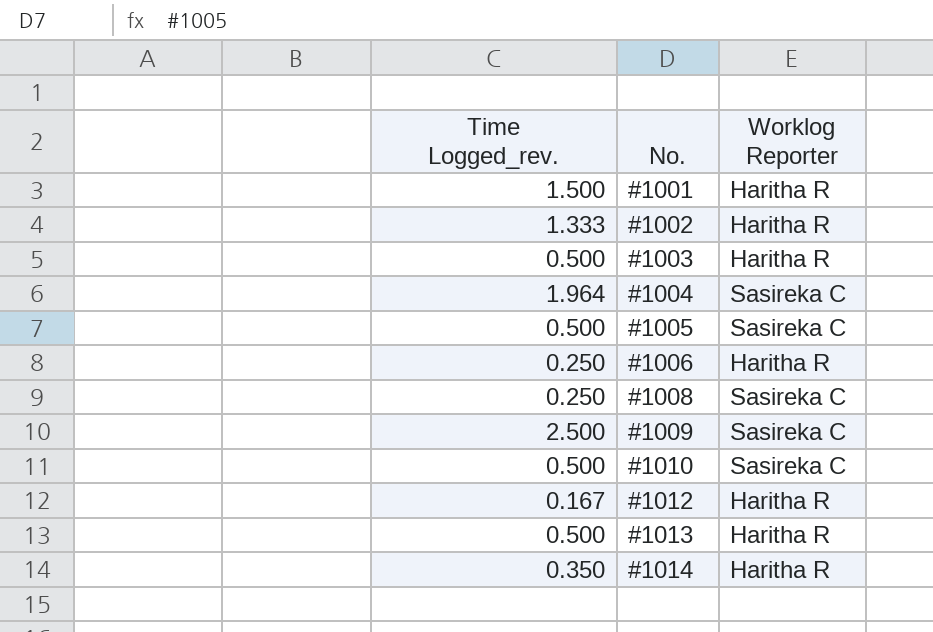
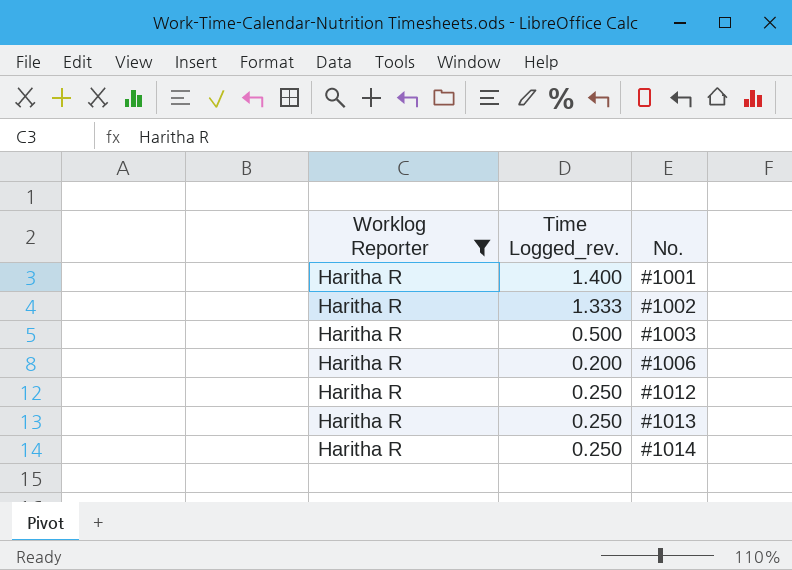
filter: none -> Worklog Reporter = Haritha R
column Worklog Reporter | position: 3 -> 1
#1001 | Time Logged_rev.: 1.500 -> 1.400
#1006 | Time Logged_rev.: 0.250 -> 0.200
#1012 | Time Logged_rev.: 0.167 -> 0.250
#1013 | Time Logged_rev.: 0.500 -> 0.250
#1014 | Time Logged_rev.: 0.350 -> 0.250

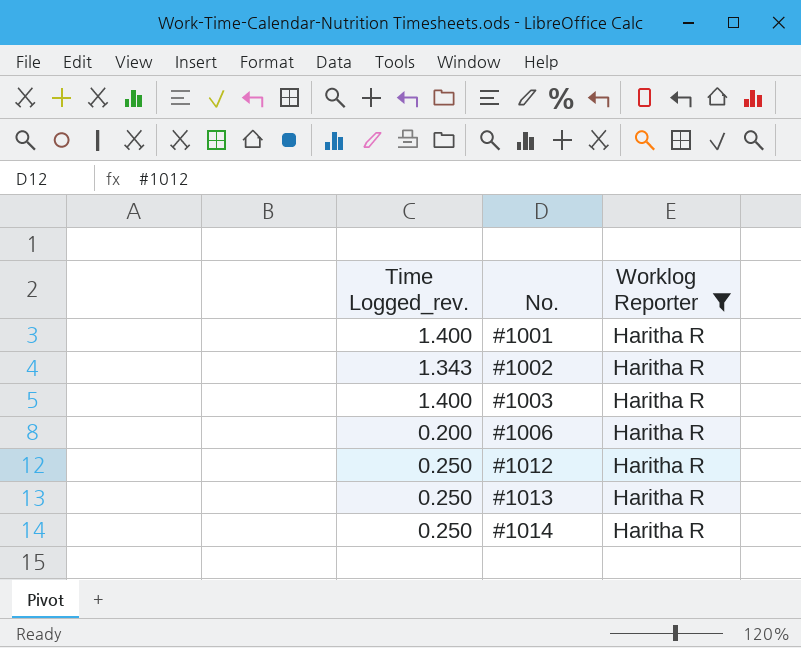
column Worklog Reporter | position: 1 -> 3
#1002 | Time Logged_rev.: 1.333 -> 1.343
#1003 | Time Logged_rev.: 0.500 -> 1.400

